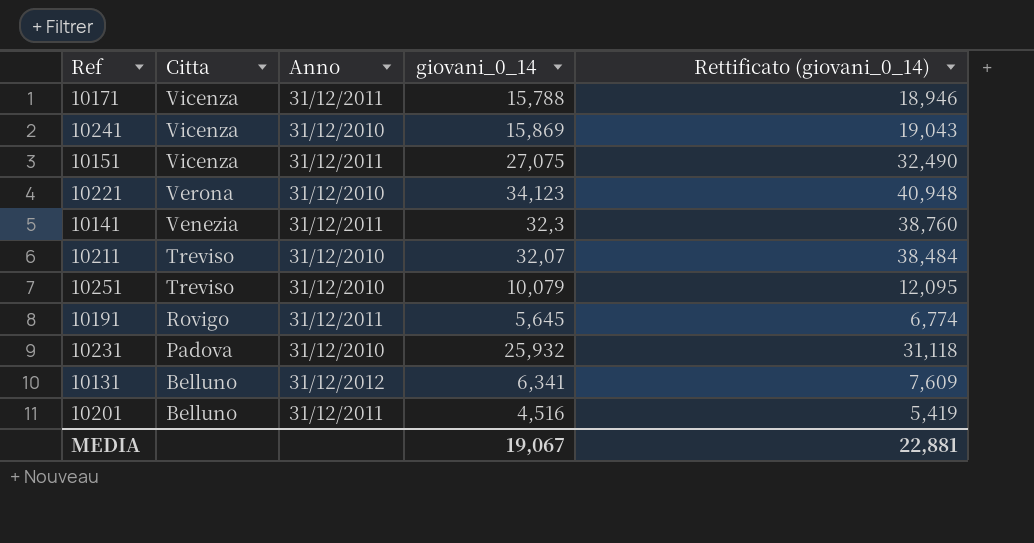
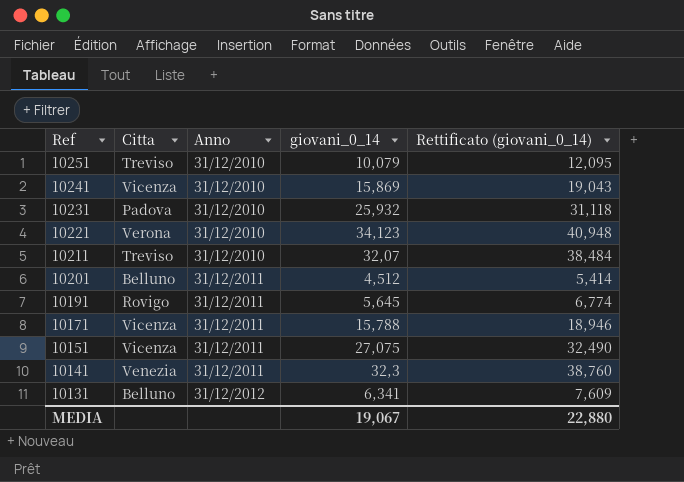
row order: Citta descending -> Ref descending
10201 | giovani_0_14: 4,516 -> 4,512
10201 | Rettificato (giovani_0_14): 5,419 -> 5,414
MEDIA | Rettificato (giovani_0_14): 22,881 -> 22,880

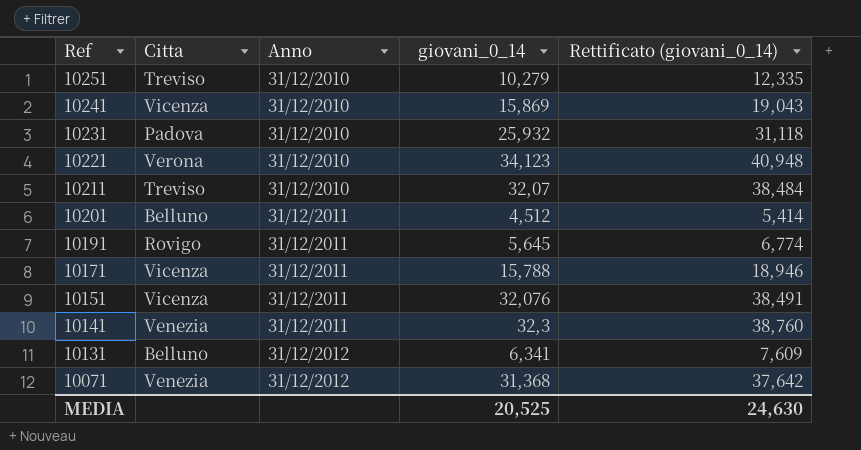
10251 | giovani_0_14: 10,079 -> 10,279
10251 | Rettificato (giovani_0_14): 12,095 -> 12,335
10151 | giovani_0_14: 27,075 -> 32,076
10151 | Rettificato (giovani_0_14): 32,490 -> 38,491
row 10071: none -> Venezia | 31/12/2012 | 31,368 | 37,642
MEDIA | giovani_0_14: 19,067 -> 20,525
MEDIA | Rettificato (giovani_0_14): 22,880 -> 24,630

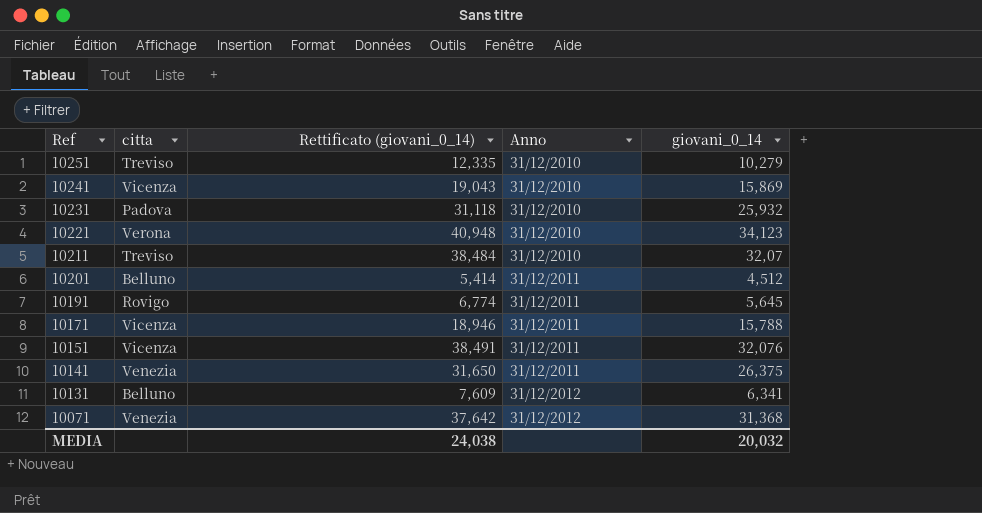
column name: Citta -> citta
column Rettificato (giovani_0_14) | position: 5 -> 3
10141 | Rettificato (giovani_0_14): 38,760 -> 31,650
10141 | giovani_0_14: 32,3 -> 26,375
MEDIA | Rettificato (giovani_0_14): 24,630 -> 24,038
MEDIA | giovani_0_14: 20,525 -> 20,032

